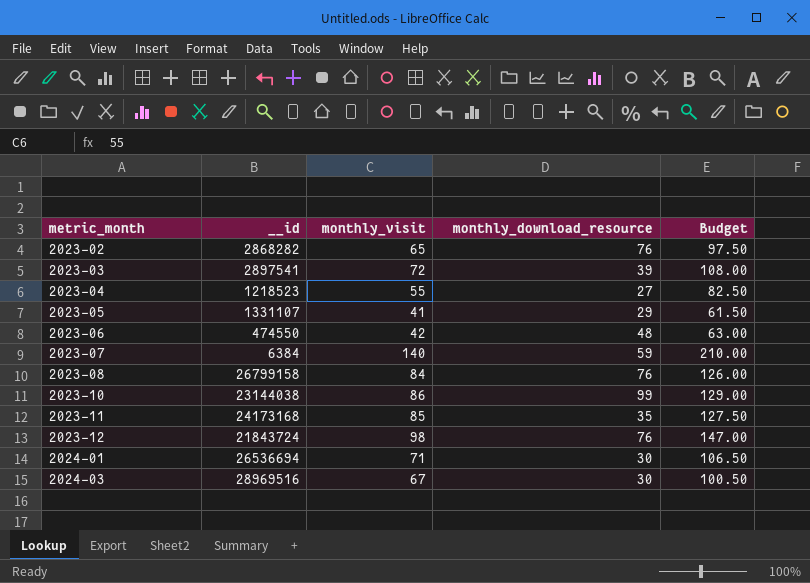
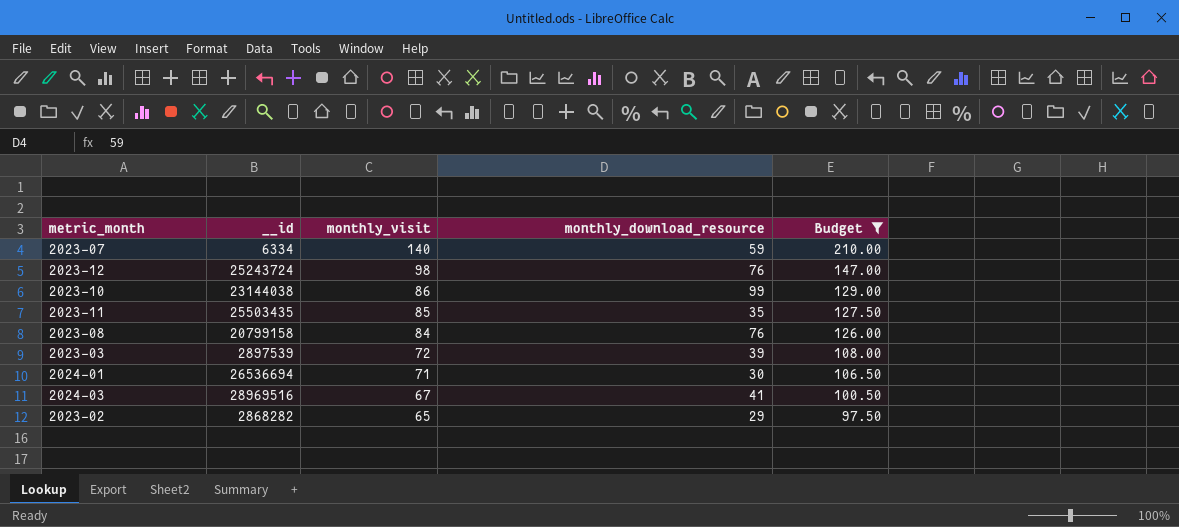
filter: none -> Budget >= 97.50
row order: metric_month ascending -> monthly_visit descending
2023-07 | __id: 6384 -> 6334
2023-12 | __id: 21843724 -> 25243724
2023-11 | __id: 24173168 -> 25503435
2023-08 | __id: 26799158 -> 20799158
2023-03 | __id: 2897541 -> 2897539
2024-03 | monthly_download_resource: 30 -> 41
2023-02 | monthly_download_resource: 76 -> 29

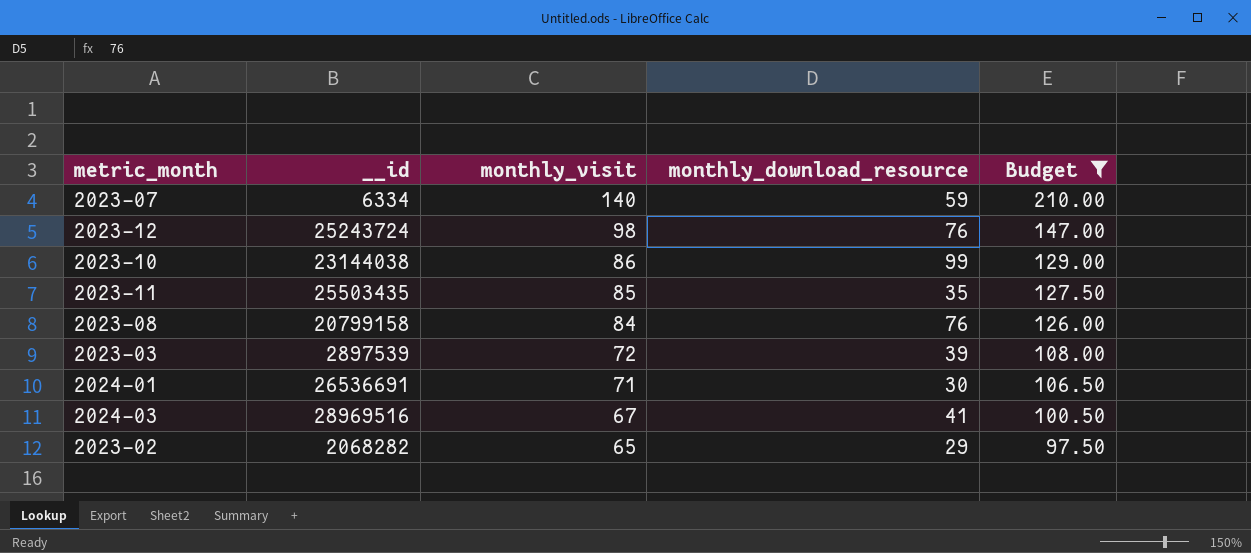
2024-01 | __id: 26536694 -> 26536691
2023-02 | __id: 2868282 -> 2068282

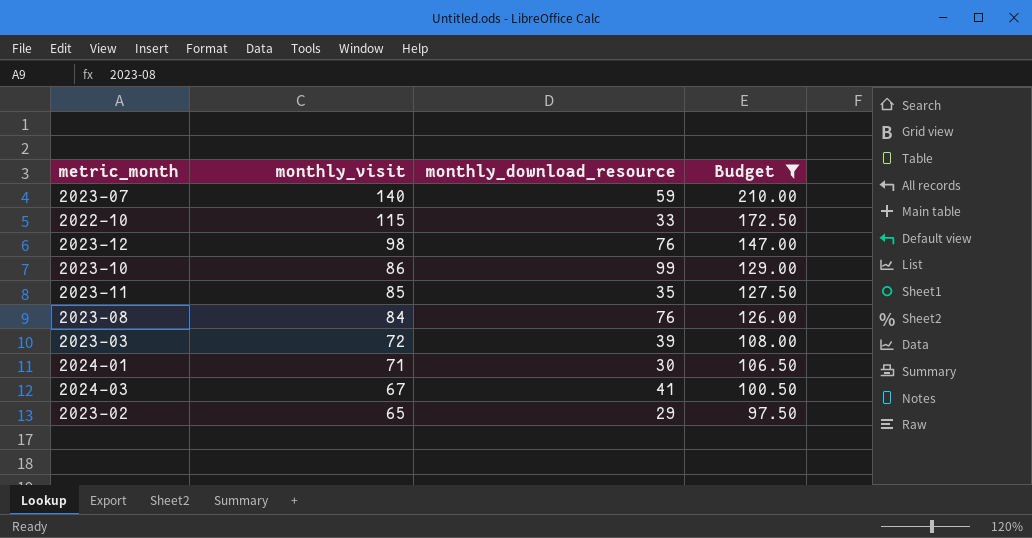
column __id | position: 2 -> none
row 2022-10: none -> 115 | 33 | 172.50

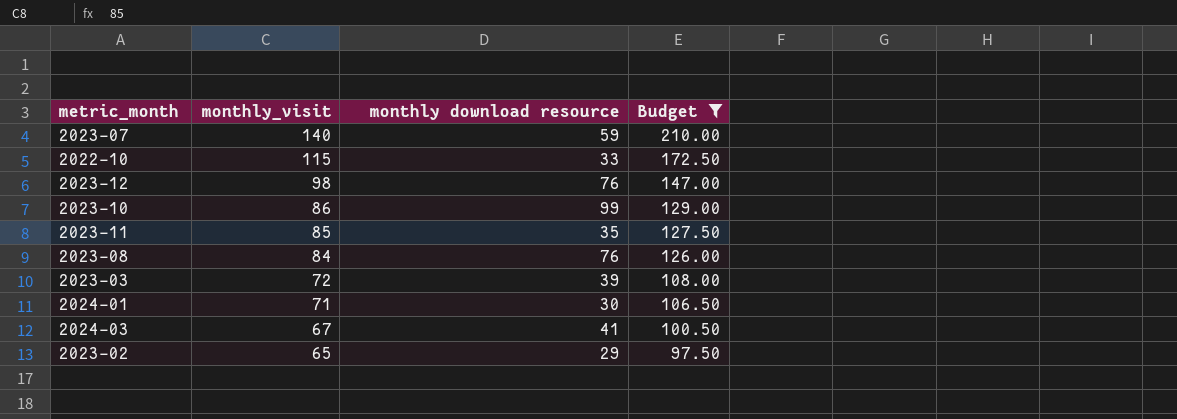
column name: monthly_download_resource -> monthly download resource

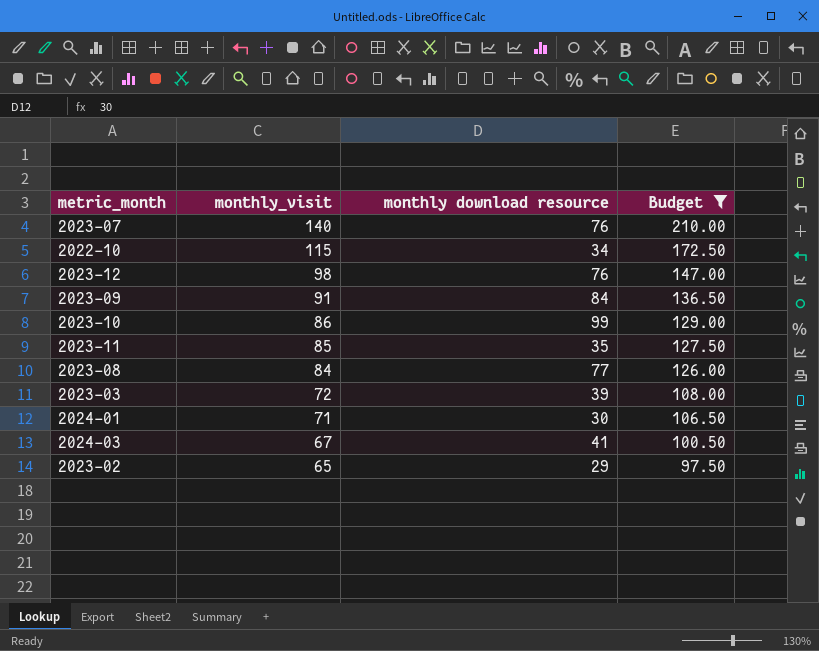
2023-07 | monthly download resource: 59 -> 76
2022-10 | monthly download resource: 33 -> 34
row 2023-09: none -> 91 | 84 | 136.50
2023-08 | monthly download resource: 76 -> 77

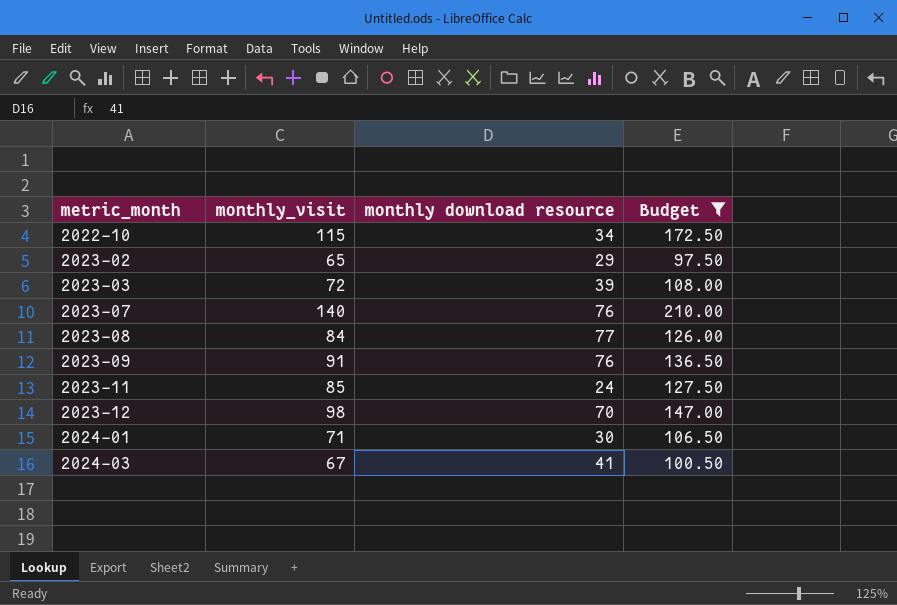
row order: monthly_visit descending -> metric_month ascending
row 2023-10: 86 | 99 | 129.00 -> none
2023-09 | monthly download resource: 84 -> 76
2023-11 | monthly download resource: 35 -> 24
2023-12 | monthly download resource: 76 -> 70

